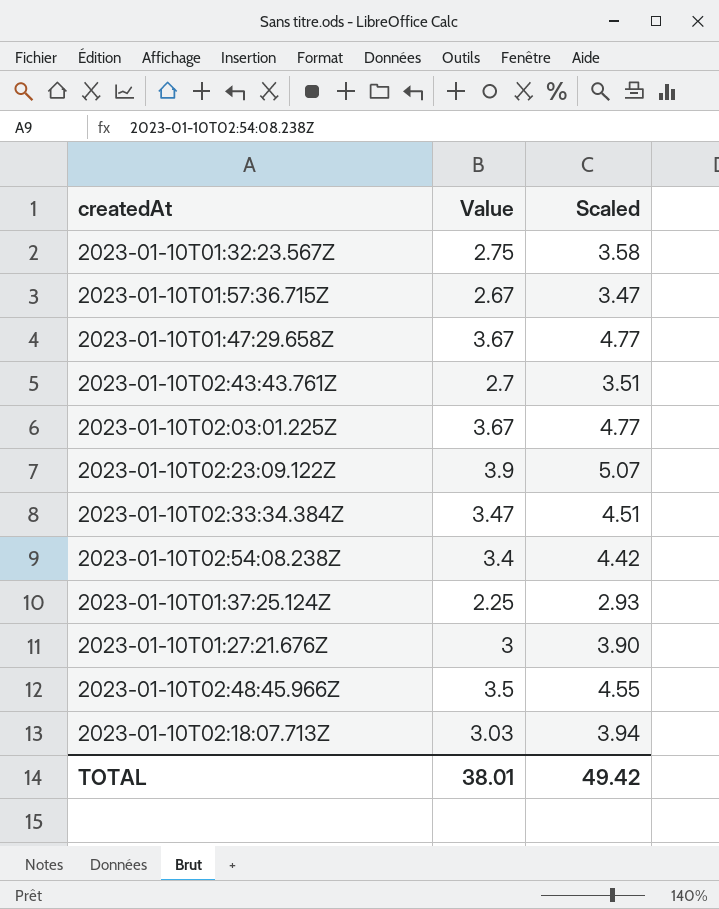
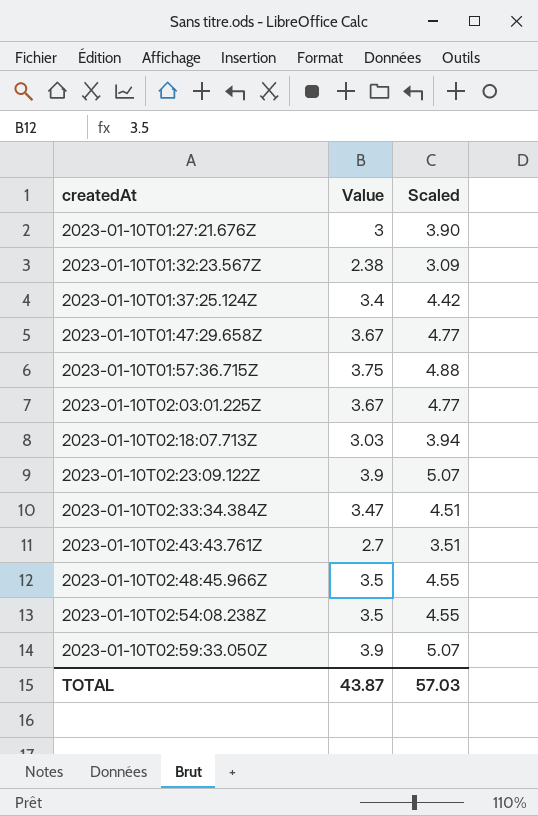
row order: none -> createdAt ascending
2023-01-10T01:32:23.567Z | Value: 2.75 -> 2.38
2023-01-10T01:32:23.567Z | Scaled: 3.58 -> 3.09
2023-01-10T01:37:25.124Z | Value: 2.25 -> 3.4
2023-01-10T01:37:25.124Z | Scaled: 2.93 -> 4.42
2023-01-10T01:57:36.715Z | Value: 2.67 -> 3.75
2023-01-10T01:57:36.715Z | Scaled: 3.47 -> 4.88
2023-01-10T02:54:08.238Z | Value: 3.4 -> 3.5
2023-01-10T02:54:08.238Z | Scaled: 4.42 -> 4.55
row 2023-01-10T02:59:33.050Z: none -> 3.9 | 5.07
TOTAL | Value: 38.01 -> 43.87
TOTAL | Scaled: 49.42 -> 57.03

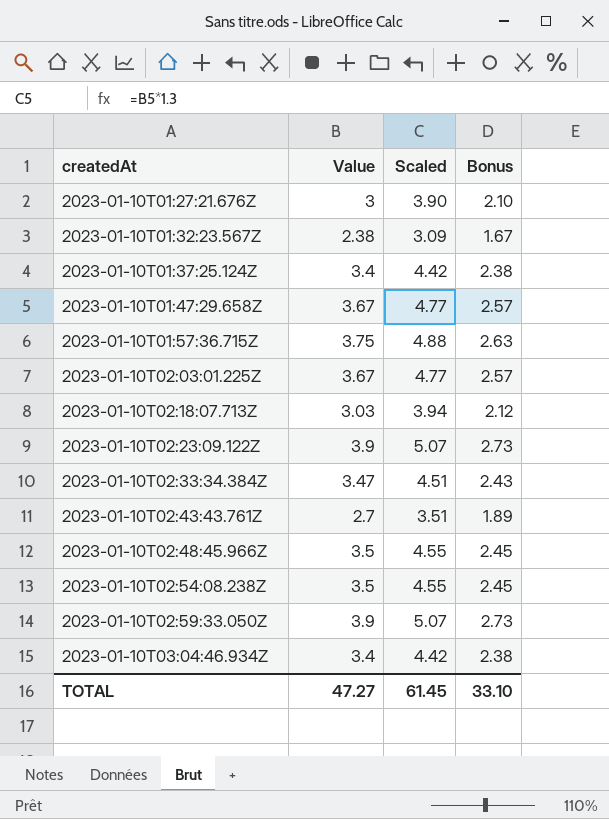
column Bonus | formula: none -> [Value] * 0.7
row 2023-01-10T03:04:46.934Z: none -> 3.4 | 4.42 | 2.38
TOTAL | Value: 43.87 -> 47.27
TOTAL | Scaled: 57.03 -> 61.45

